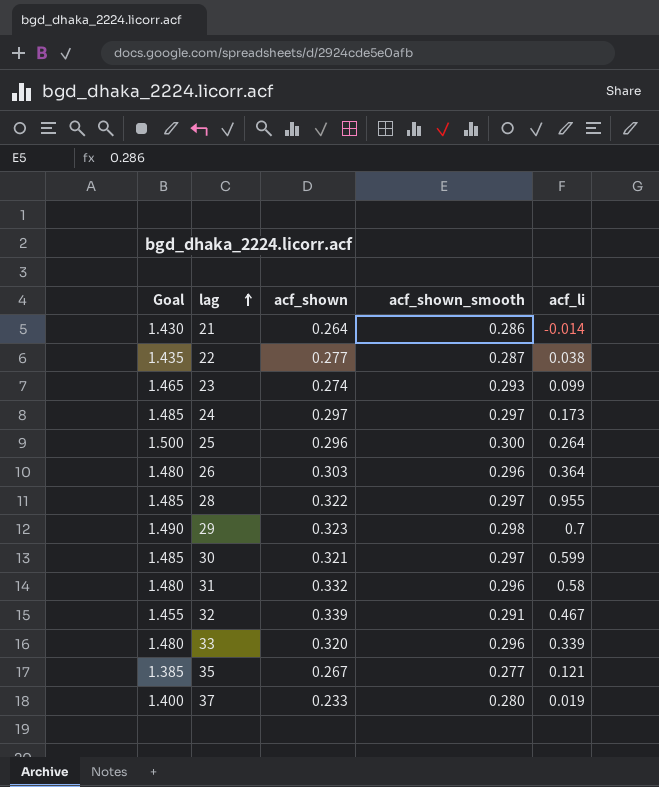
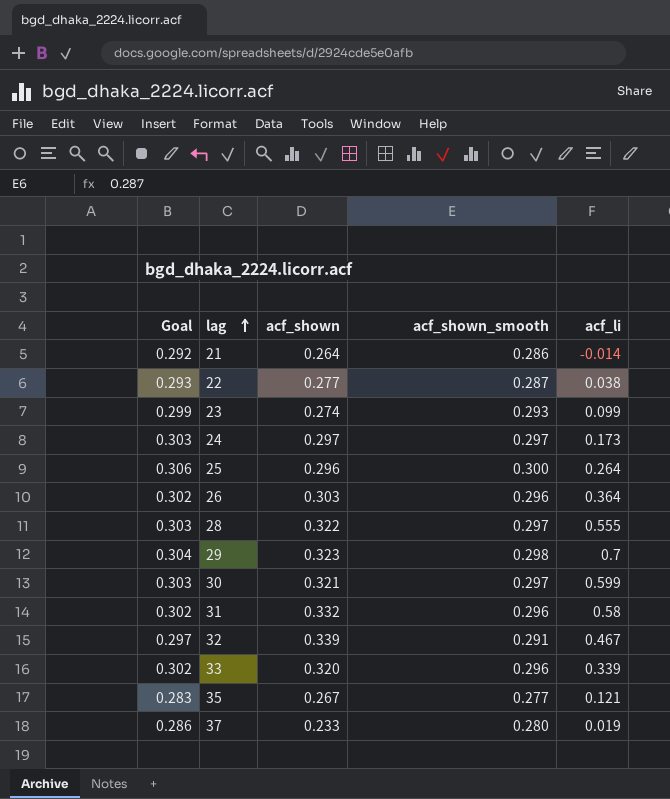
column Goal | formula: [acf_shown_smooth] * 5 -> [acf_shown_smooth] * 1.02
28 | acf_li: 0.955 -> 0.555

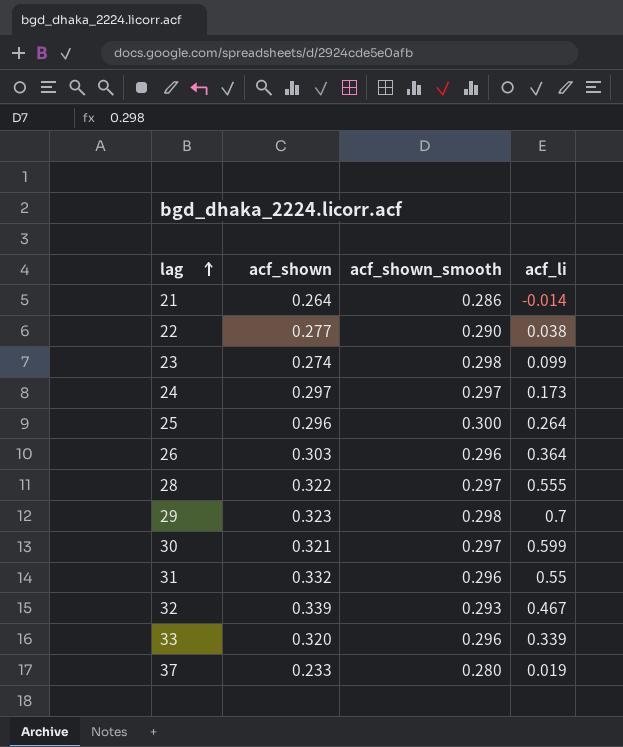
column Goal | formula: [acf_shown_smooth] * 1.02 -> none
row 35: 0.283 | 0.267 | 0.277 | 0.121 -> none
22 | acf_shown_smooth: 0.287 -> 0.290
23 | acf_shown_smooth: 0.293 -> 0.298
31 | acf_li: 0.58 -> 0.55
32 | acf_shown_smooth: 0.291 -> 0.293

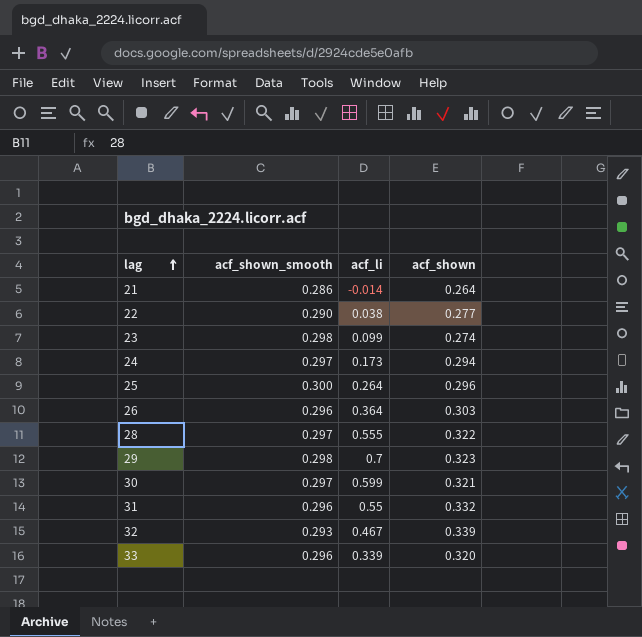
column acf_shown | position: 2 -> 4
row 37: 0.233 | 0.280 | 0.019 -> none
24 | acf_shown: 0.297 -> 0.294

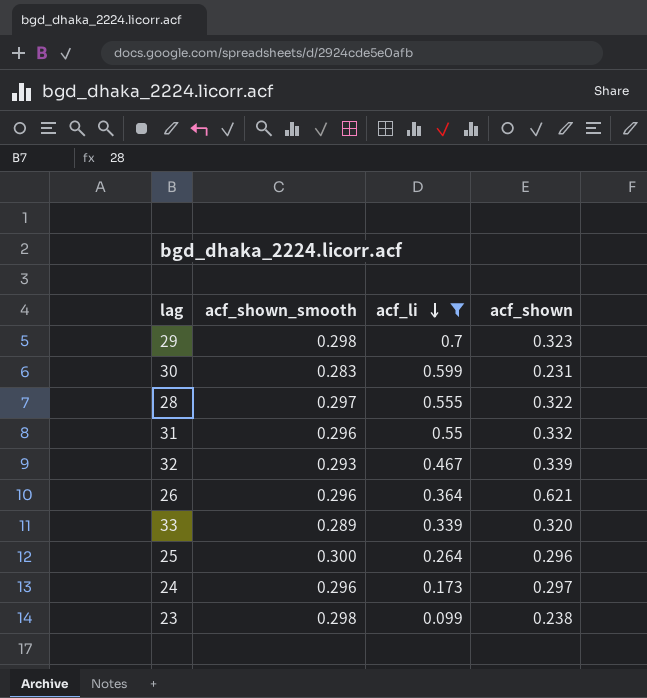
filter: none -> acf_li >= 0.099
row order: lag ascending -> acf_li descending
30 | acf_shown_smooth: 0.297 -> 0.283
30 | acf_shown: 0.321 -> 0.231
26 | acf_shown: 0.303 -> 0.621
33 | acf_shown_smooth: 0.296 -> 0.289
24 | acf_shown_smooth: 0.297 -> 0.296
24 | acf_shown: 0.294 -> 0.297
23 | acf_shown: 0.274 -> 0.238

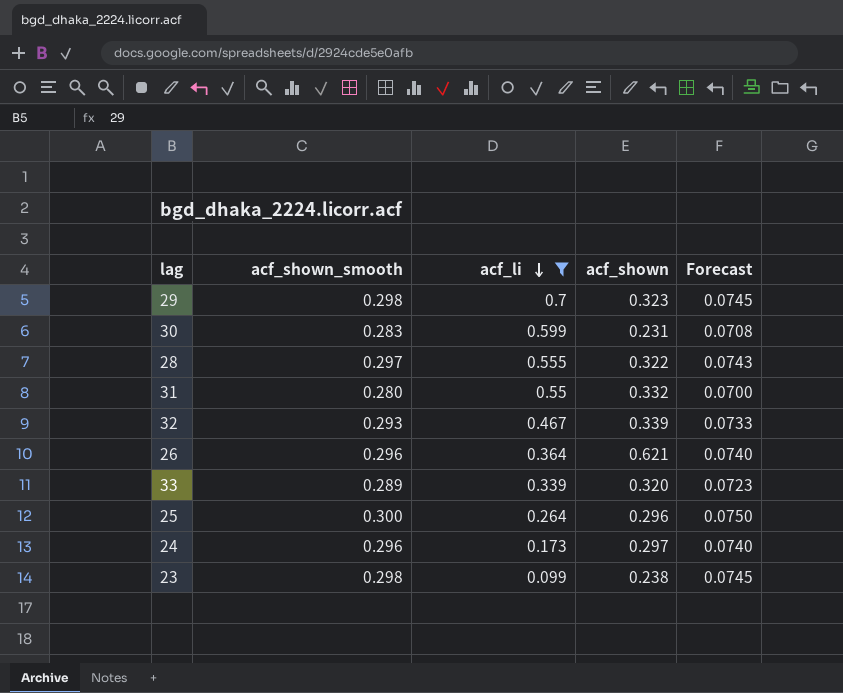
column Forecast | formula: none -> [acf_shown_smooth] * 0.25
31 | acf_shown_smooth: 0.296 -> 0.280

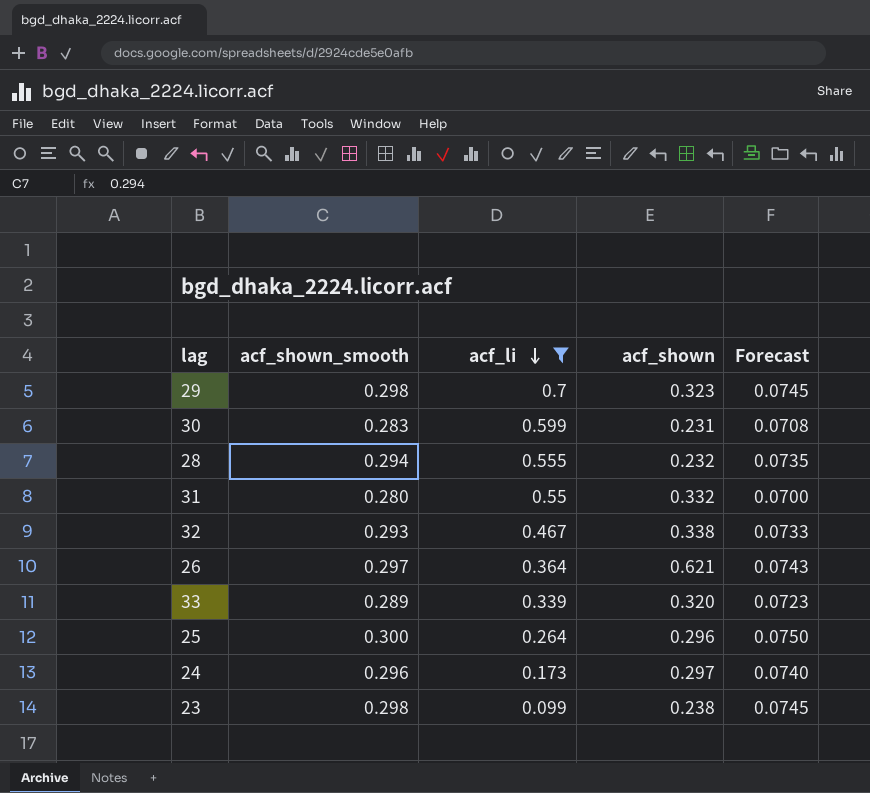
28 | acf_shown_smooth: 0.297 -> 0.294
28 | acf_shown: 0.322 -> 0.232
28 | Forecast: 0.0743 -> 0.0735
32 | acf_shown: 0.339 -> 0.338
26 | acf_shown_smooth: 0.296 -> 0.297
26 | Forecast: 0.0740 -> 0.0743

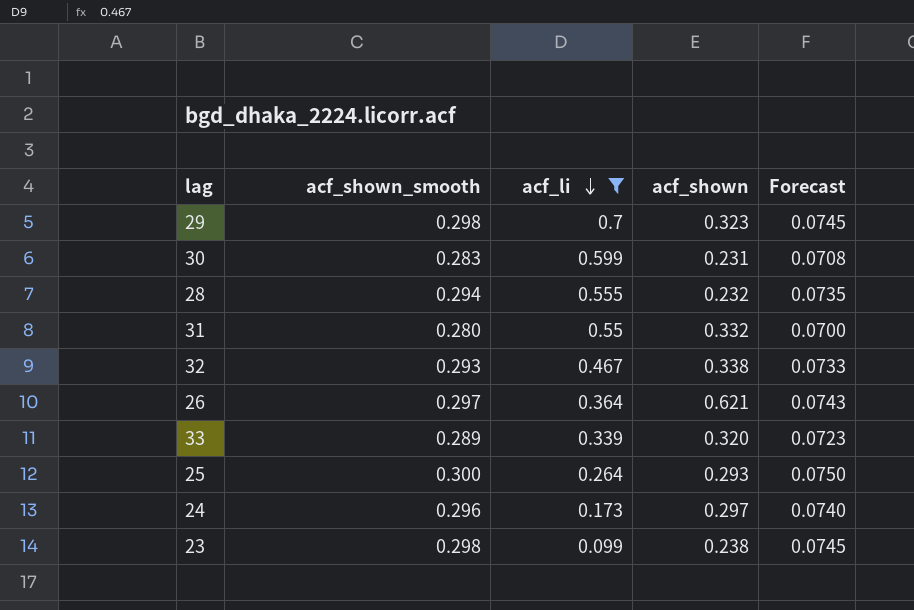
25 | acf_shown: 0.296 -> 0.293

